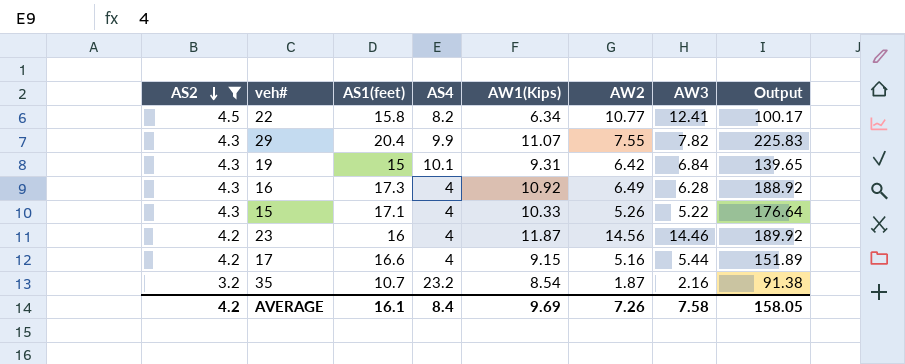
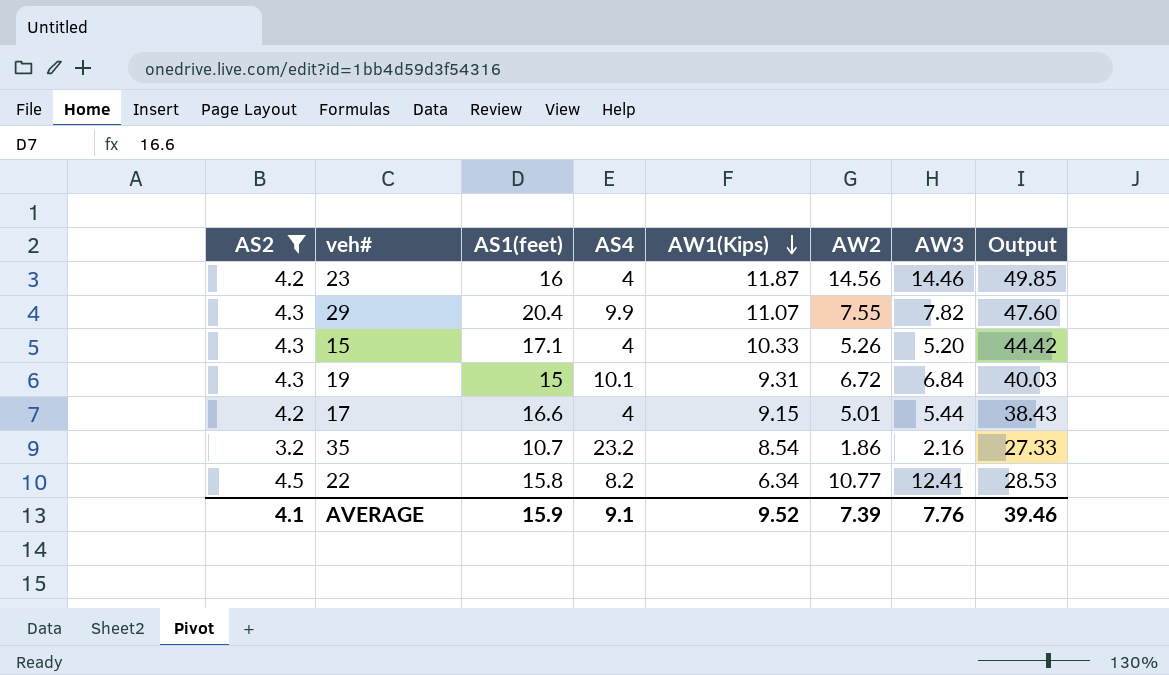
row order: AS2 descending -> AW1(Kips) descending
column Output | formula: [AS1(feet)] * [AW1(Kips)] -> [AS2] * [AW1(Kips)]
row 16: 4.3 | 17.3 | 4 | 10.92 | 6.49 | 6.28 | 188.92 -> none
15 | AW3: 5.22 -> 5.20
19 | AW2: 6.42 -> 6.72
17 | AW2: 5.16 -> 5.01
35 | AW2: 1.87 -> 1.86
AVERAGE | AS2: 4.2 -> 4.1
AVERAGE | AS1(feet): 16.1 -> 15.9
AVERAGE | AS4: 8.4 -> 9.1
AVERAGE | AW1(Kips): 9.69 -> 9.52
AVERAGE | AW2: 7.26 -> 7.39
AVERAGE | AW3: 7.58 -> 7.76
AVERAGE | Output: 158.05 -> 39.46

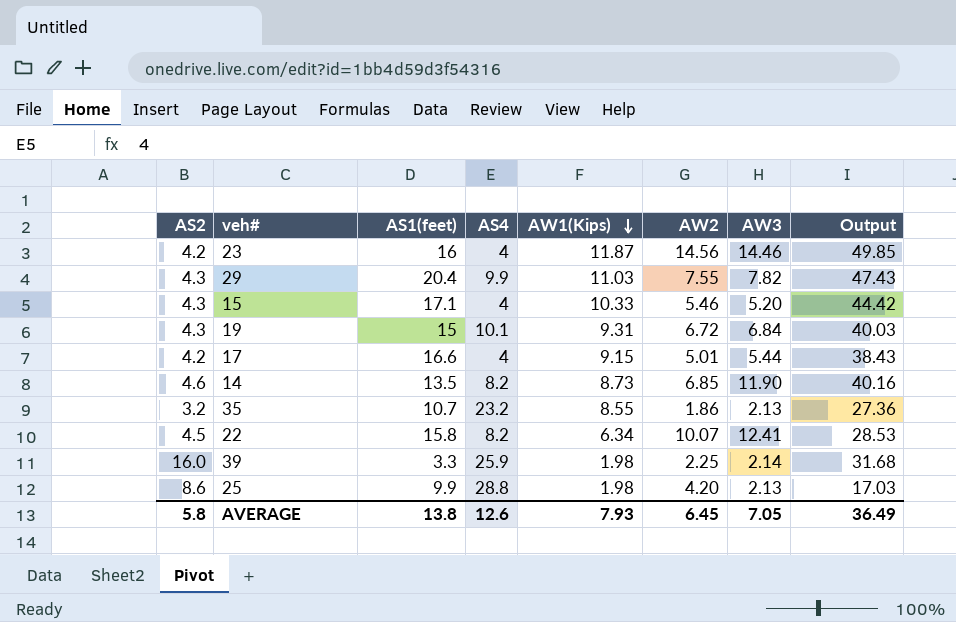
filter: AS2 <= 4.5 -> none
29 | AW1(Kips): 11.07 -> 11.03
29 | Output: 47.60 -> 47.43
15 | AW2: 5.26 -> 5.46
35 | AW1(Kips): 8.54 -> 8.55
35 | AW3: 2.16 -> 2.13
35 | Output: 27.33 -> 27.36
22 | AW2: 10.77 -> 10.07
AVERAGE | AS2: 4.1 -> 5.8
AVERAGE | AS1(feet): 15.9 -> 13.8
AVERAGE | AS4: 9.1 -> 12.6
AVERAGE | AW1(Kips): 9.52 -> 7.93
AVERAGE | AW2: 7.39 -> 6.45
AVERAGE | AW3: 7.76 -> 7.05
AVERAGE | Output: 39.46 -> 36.49

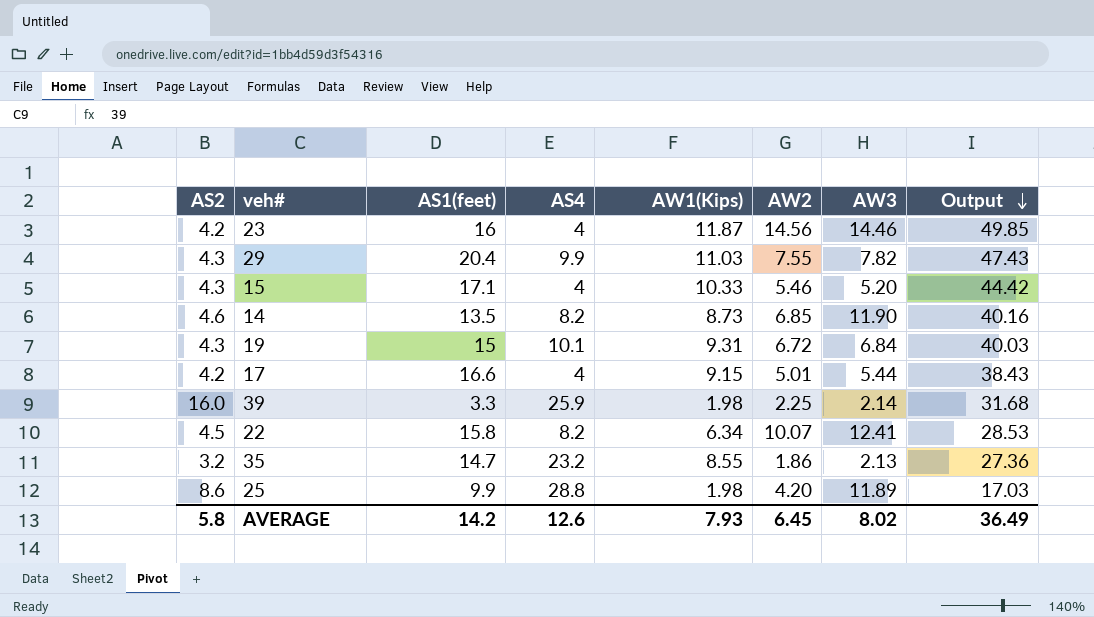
row order: AW1(Kips) descending -> Output descending
35 | AS1(feet): 10.7 -> 14.7
25 | AW3: 2.13 -> 11.89
AVERAGE | AS1(feet): 13.8 -> 14.2
AVERAGE | AW3: 7.05 -> 8.02

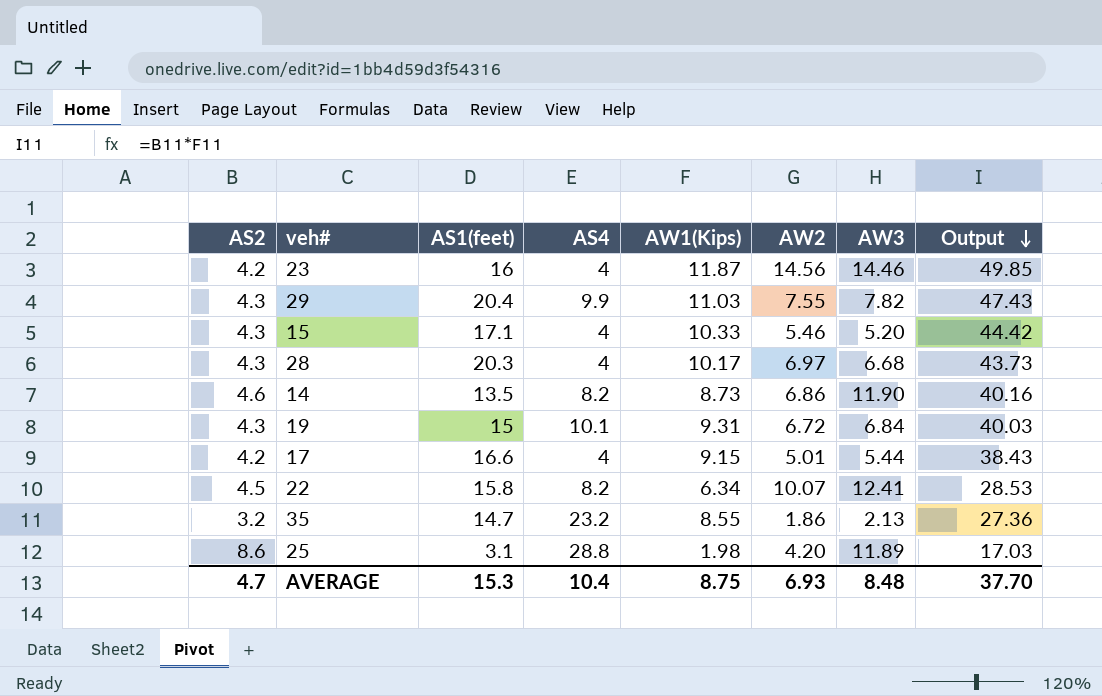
row 39: 16.0 | 3.3 | 25.9 | 1.98 | 2.25 | 2.14 | 31.68 -> none
row 28: none -> 4.3 | 20.3 | 4 | 10.17 | 6.97 | 6.68 | 43.73
14 | AW2: 6.85 -> 6.86
25 | AS1(feet): 9.9 -> 3.1
AVERAGE | AS2: 5.8 -> 4.7
AVERAGE | AS1(feet): 14.2 -> 15.3
AVERAGE | AS4: 12.6 -> 10.4
AVERAGE | AW1(Kips): 7.93 -> 8.75
AVERAGE | AW2: 6.45 -> 6.93
AVERAGE | AW3: 8.02 -> 8.48
AVERAGE | Output: 36.49 -> 37.70

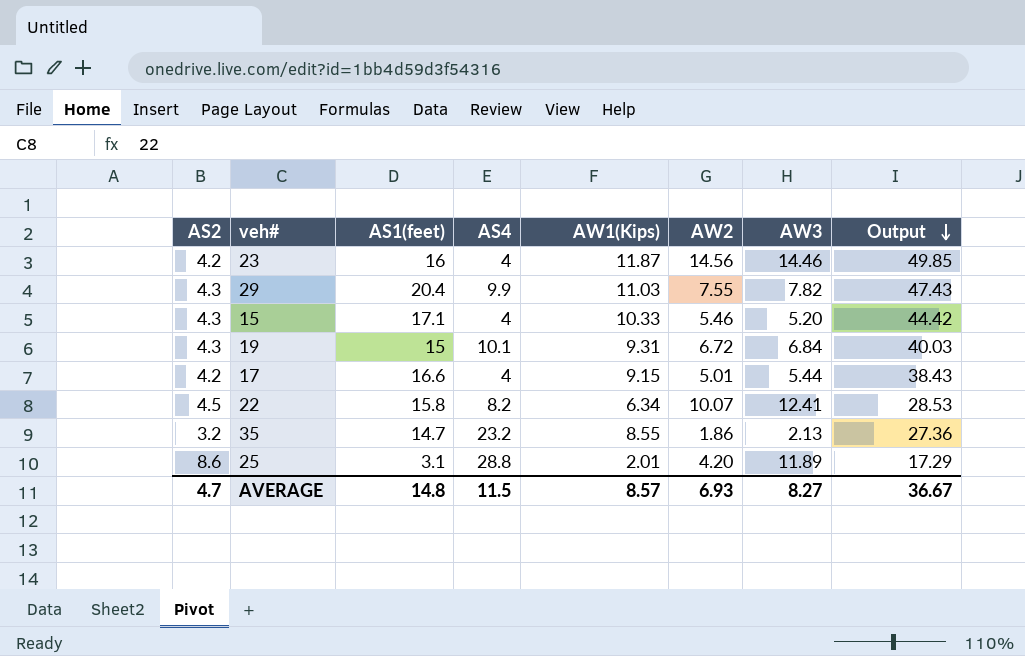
row 28: 4.3 | 20.3 | 4 | 10.17 | 6.97 | 6.68 | 43.73 -> none
row 14: 4.6 | 13.5 | 8.2 | 8.73 | 6.86 | 11.90 | 40.16 -> none
25 | AW1(Kips): 1.98 -> 2.01
25 | Output: 17.03 -> 17.29
AVERAGE | AS1(feet): 15.3 -> 14.8
AVERAGE | AS4: 10.4 -> 11.5
AVERAGE | AW1(Kips): 8.75 -> 8.57
AVERAGE | AW3: 8.48 -> 8.27
AVERAGE | Output: 37.70 -> 36.67

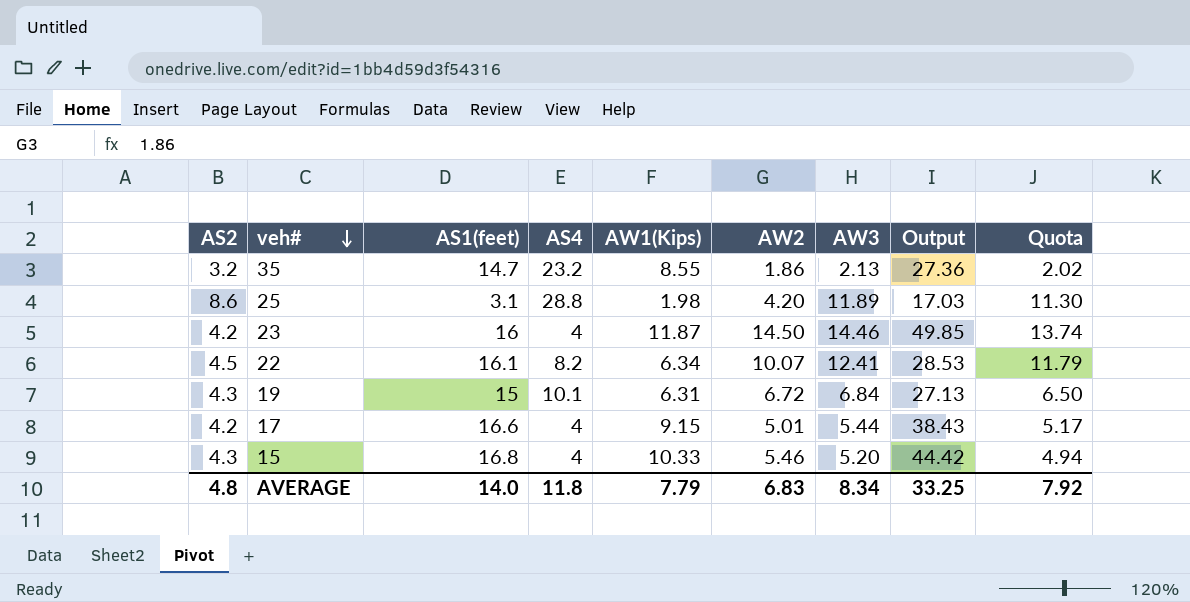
row order: Output descending -> veh# descending
column Quota | formula: none -> [AW3] * 0.95
row 29: 4.3 | 20.4 | 9.9 | 11.03 | 7.55 | 7.82 | 47.43 -> none
25 | AW1(Kips): 2.01 -> 1.98
25 | Output: 17.29 -> 17.03
23 | AW2: 14.56 -> 14.50
22 | AS1(feet): 15.8 -> 16.1
19 | AW1(Kips): 9.31 -> 6.31
19 | Output: 40.03 -> 27.13
15 | AS1(feet): 17.1 -> 16.8
AVERAGE | AS2: 4.7 -> 4.8
AVERAGE | AS1(feet): 14.8 -> 14.0
AVERAGE | AS4: 11.5 -> 11.8
AVERAGE | AW1(Kips): 8.57 -> 7.79
AVERAGE | AW2: 6.93 -> 6.83
AVERAGE | AW3: 8.27 -> 8.34
AVERAGE | Output: 36.67 -> 33.25

